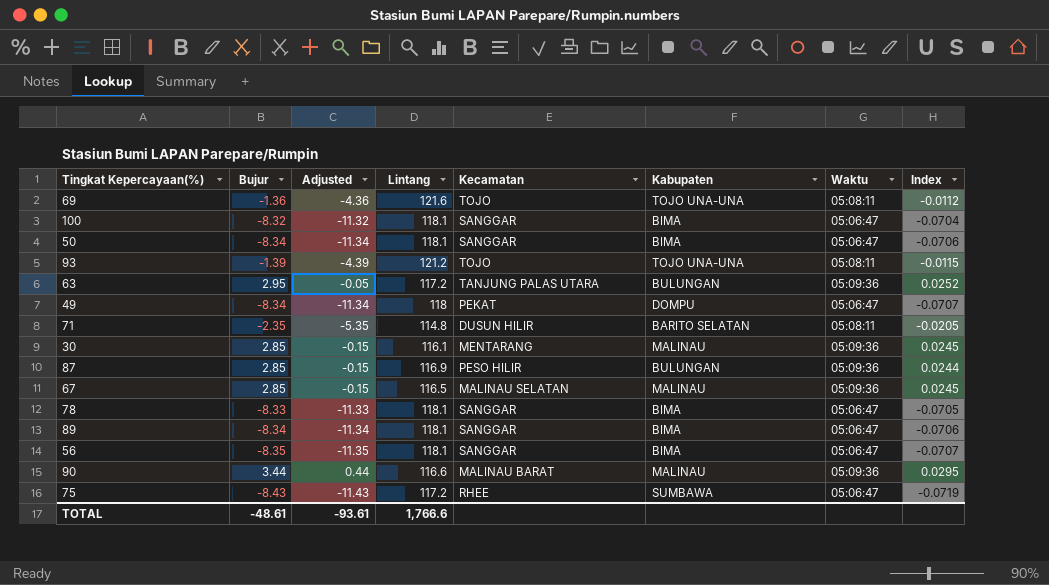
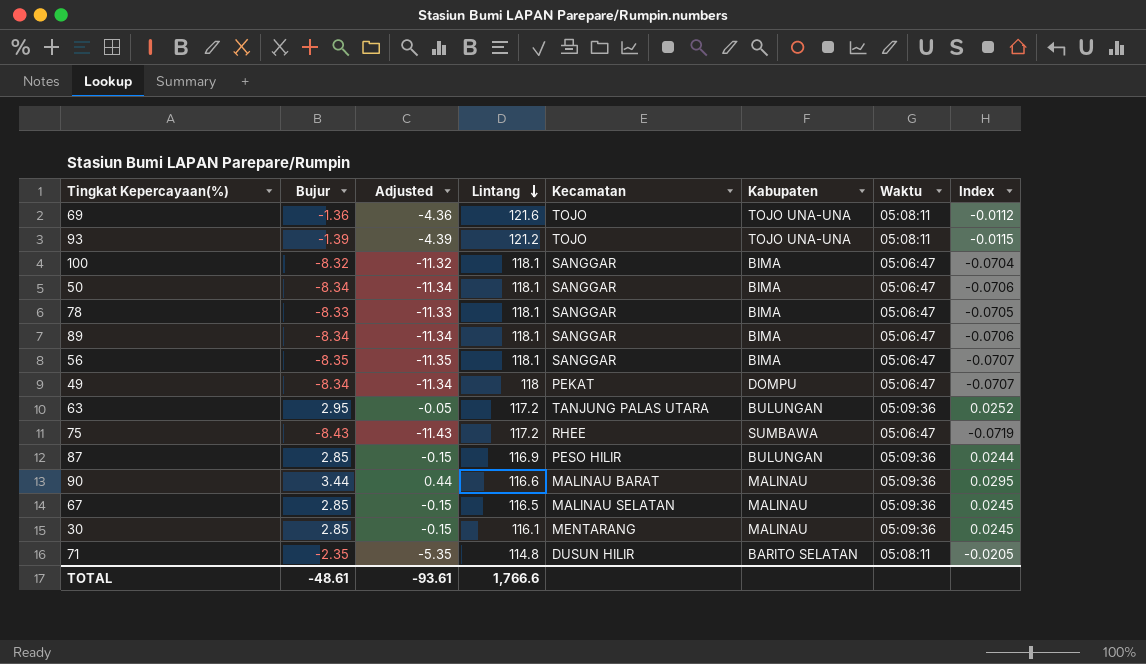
row order: none -> Lintang descending

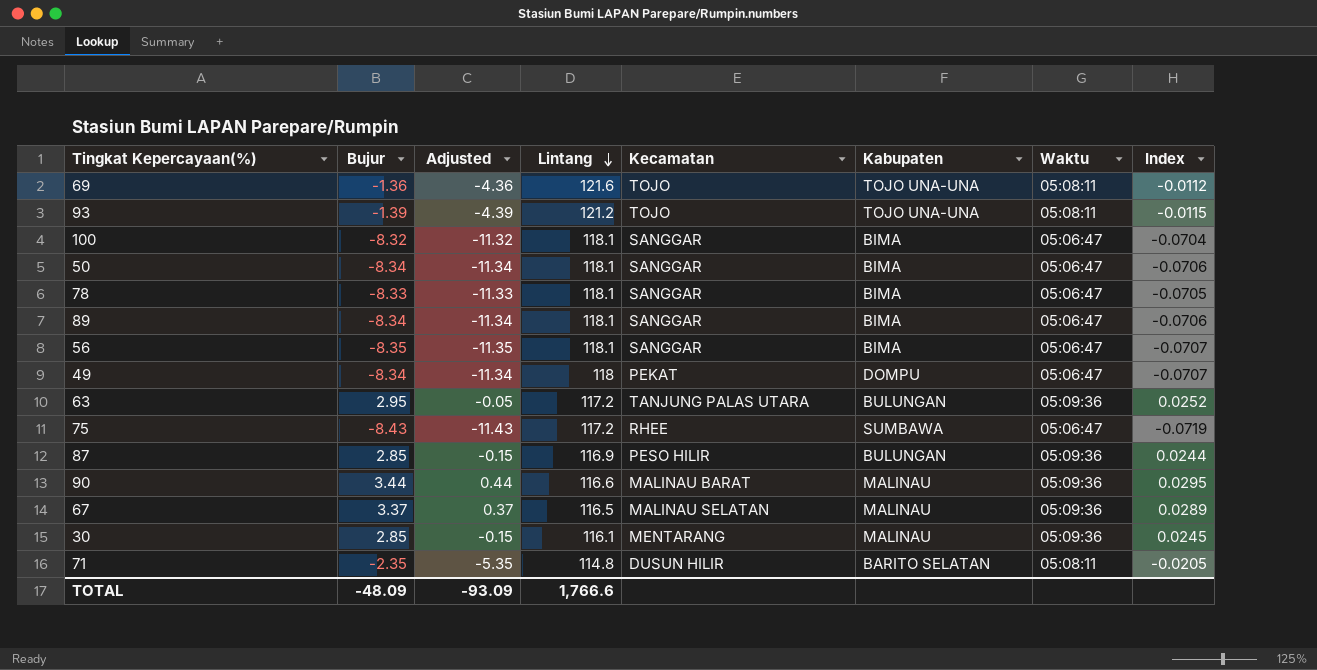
67 | Bujur: 2.85 -> 3.37
67 | Adjusted: -0.15 -> 0.37
67 | Index: 0.0245 -> 0.0289
TOTAL | Bujur: -48.61 -> -48.09
TOTAL | Adjusted: -93.61 -> -93.09

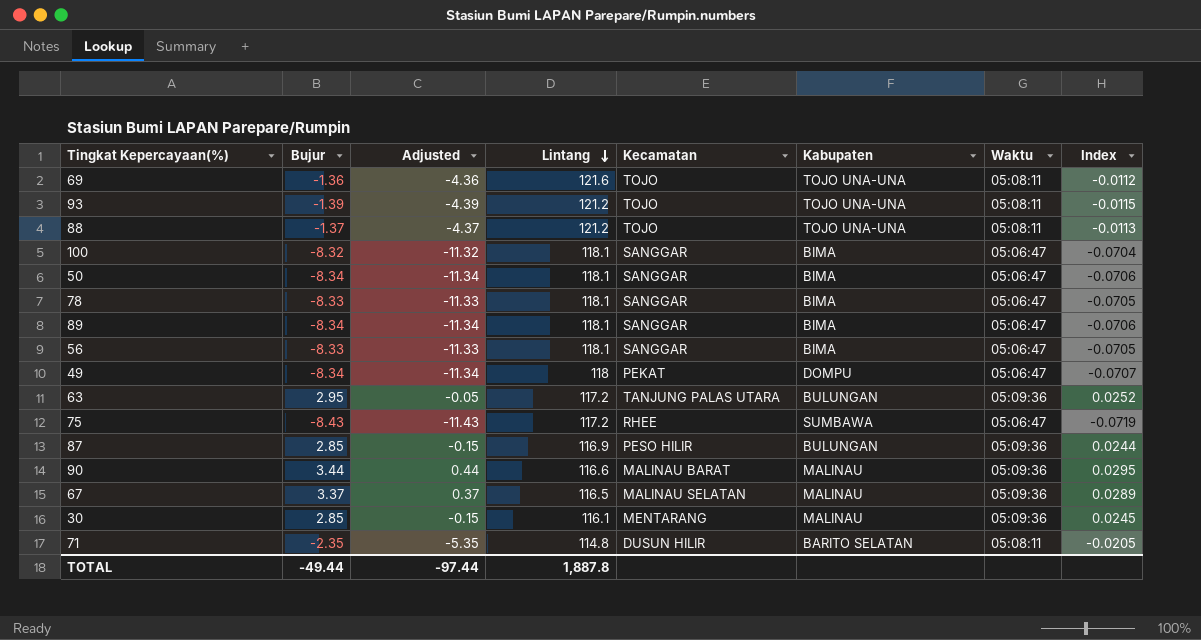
row 88: none -> -1.37 | -4.37 | 121.2 | TOJO | TOJO UNA-UNA | 05:08:11 | -0.0113
56 | Bujur: -8.35 -> -8.33
56 | Adjusted: -11.35 -> -11.33
56 | Index: -0.0707 -> -0.0705
TOTAL | Bujur: -48.09 -> -49.44
TOTAL | Adjusted: -93.09 -> -97.44
TOTAL | Lintang: 1,766.6 -> 1,887.8

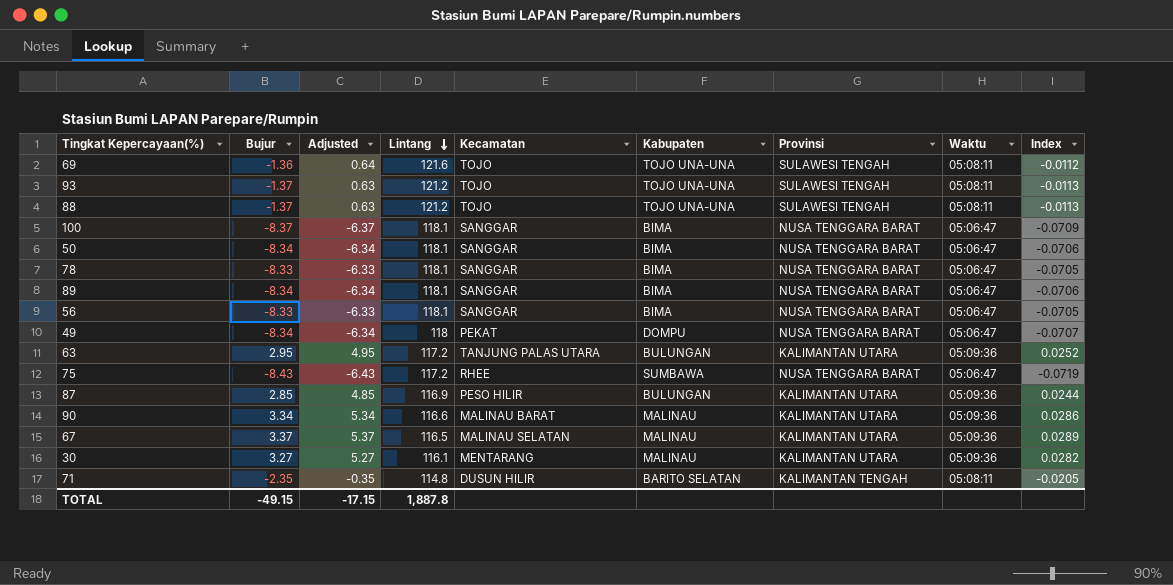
column Adjusted | formula: [Bujur] - 3 -> [Bujur] + 2
column Provinsi | position: none -> 7
93 | Bujur: -1.39 -> -1.37
93 | Index: -0.0115 -> -0.0113
100 | Bujur: -8.32 -> -8.37
100 | Index: -0.0704 -> -0.0709
90 | Bujur: 3.44 -> 3.34
90 | Index: 0.0295 -> 0.0286
30 | Bujur: 2.85 -> 3.27
30 | Index: 0.0245 -> 0.0282
TOTAL | Bujur: -49.44 -> -49.15
TOTAL | Adjusted: -97.44 -> -17.15

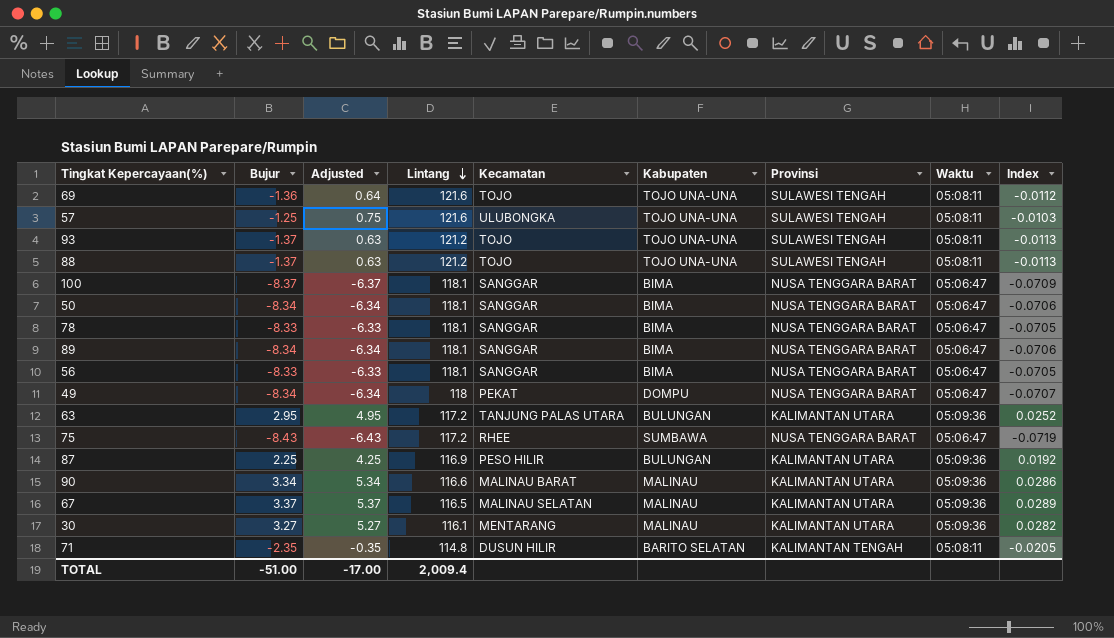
row 57: none -> -1.25 | 0.75 | 121.6 | ULUBONGKA | TOJO UNA-UNA | SULAWESI TENGAH | 05:08:11 | -0.0103
87 | Bujur: 2.85 -> 2.25
87 | Adjusted: 4.85 -> 4.25
87 | Index: 0.0244 -> 0.0192
TOTAL | Bujur: -49.15 -> -51.00
TOTAL | Adjusted: -17.15 -> -17.00
TOTAL | Lintang: 1,887.8 -> 2,009.4

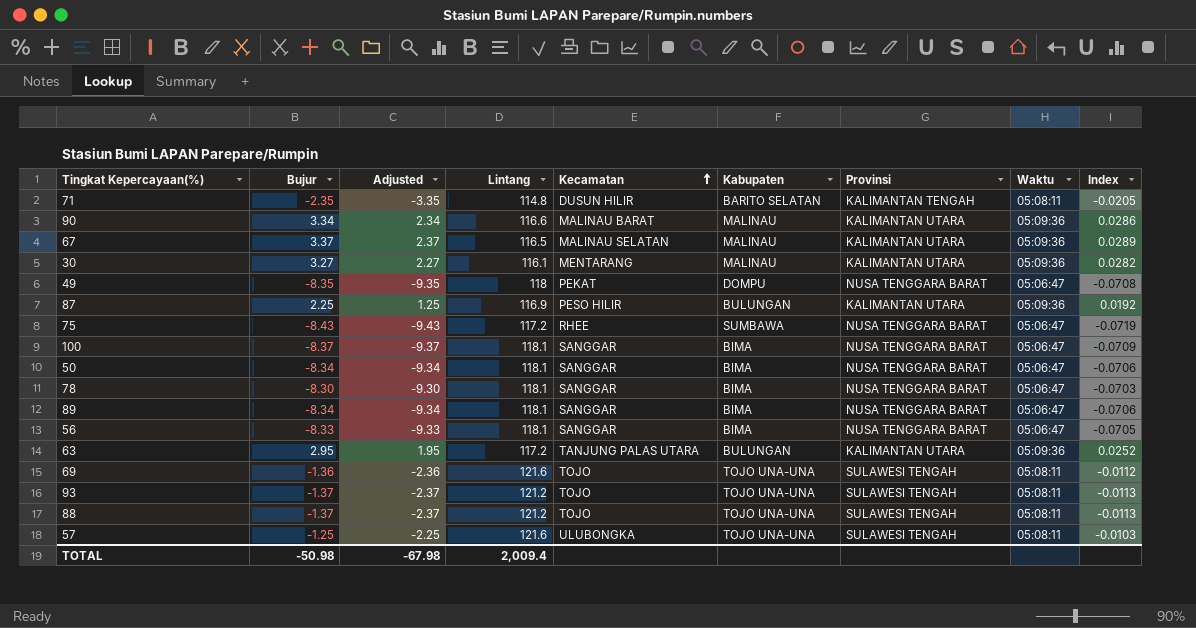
row order: Lintang descending -> Kecamatan ascending
column Adjusted | formula: [Bujur] + 2 -> [Bujur] - 1
49 | Bujur: -8.34 -> -8.35
49 | Index: -0.0707 -> -0.0708
78 | Bujur: -8.33 -> -8.30
78 | Index: -0.0705 -> -0.0703
TOTAL | Bujur: -51.00 -> -50.98
TOTAL | Adjusted: -17.00 -> -67.98

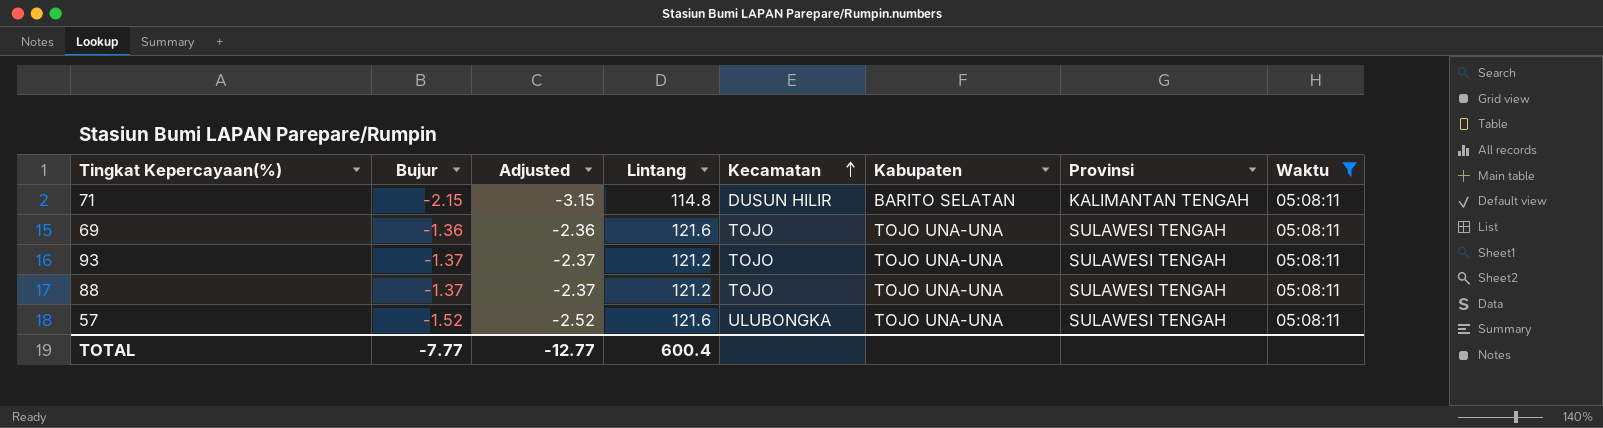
filter: none -> Waktu = 05:08:11
column Index | formula: [Bujur] / [Lintang] -> none
71 | Bujur: -2.35 -> -2.15
71 | Adjusted: -3.35 -> -3.15
57 | Bujur: -1.25 -> -1.52
57 | Adjusted: -2.25 -> -2.52
TOTAL | Bujur: -50.98 -> -7.77
TOTAL | Adjusted: -67.98 -> -12.77
TOTAL | Lintang: 2,009.4 -> 600.4

